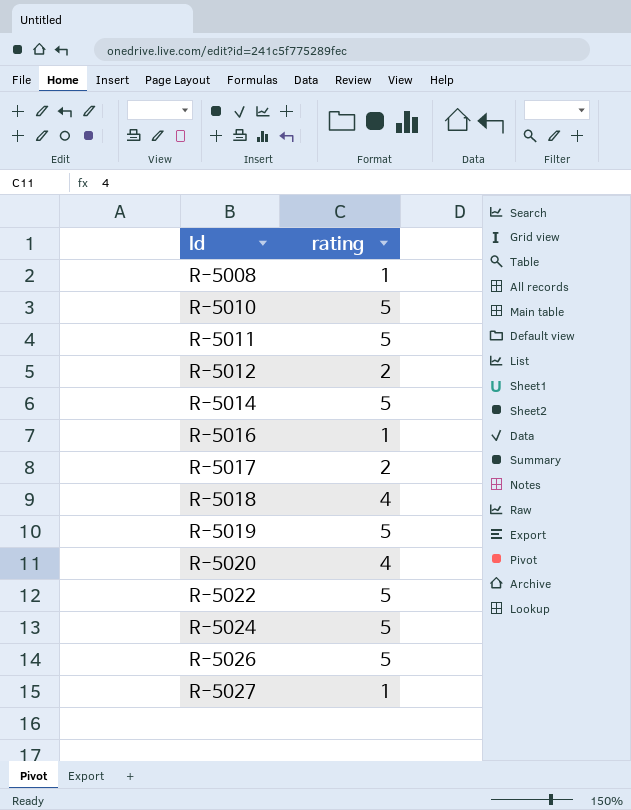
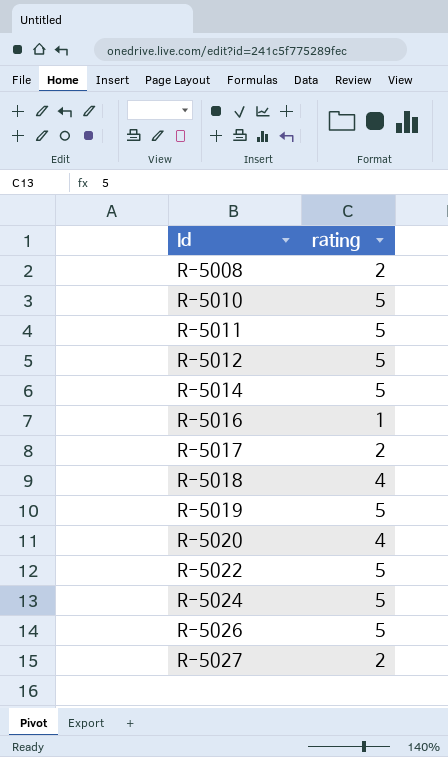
R-5008 | rating: 1 -> 2
R-5012 | rating: 2 -> 5
R-5027 | rating: 1 -> 2

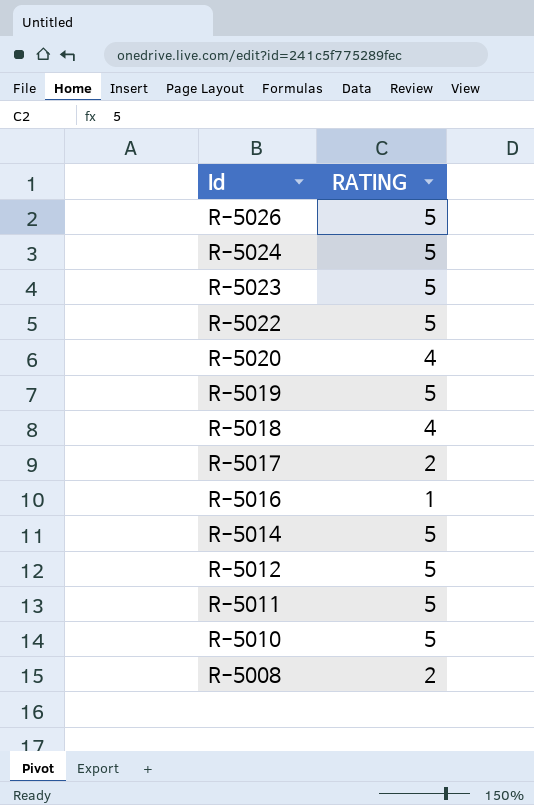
row order: Id ascending -> Id descending
column name: rating -> RATING
row R-5027: 2 -> none
row R-5023: none -> 5

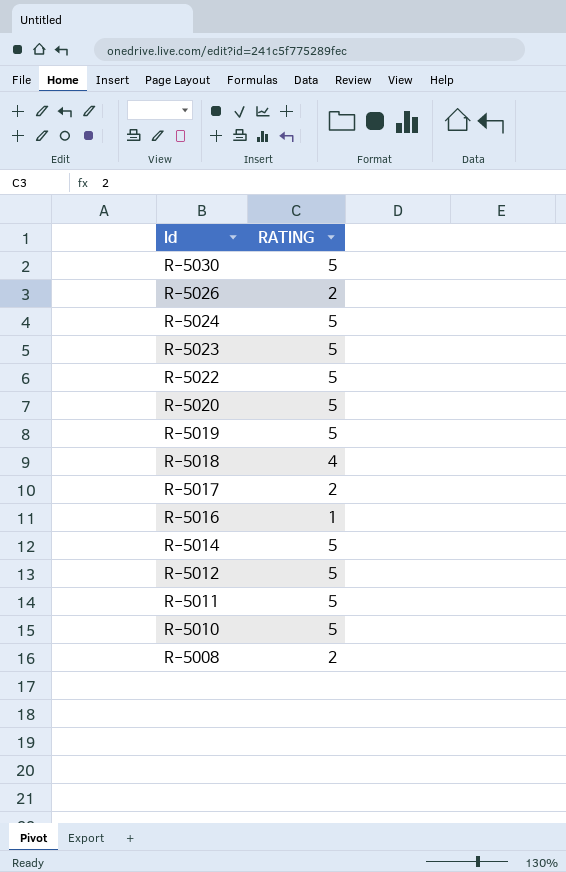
row R-5030: none -> 5
R-5026 | RATING: 5 -> 2
R-5020 | RATING: 4 -> 5

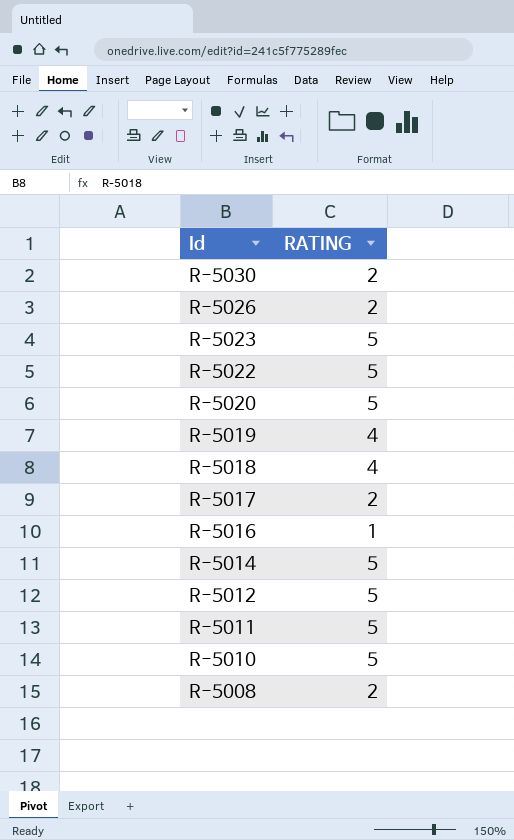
row R-5024: 5 -> none
R-5030 | RATING: 5 -> 2
R-5019 | RATING: 5 -> 4

